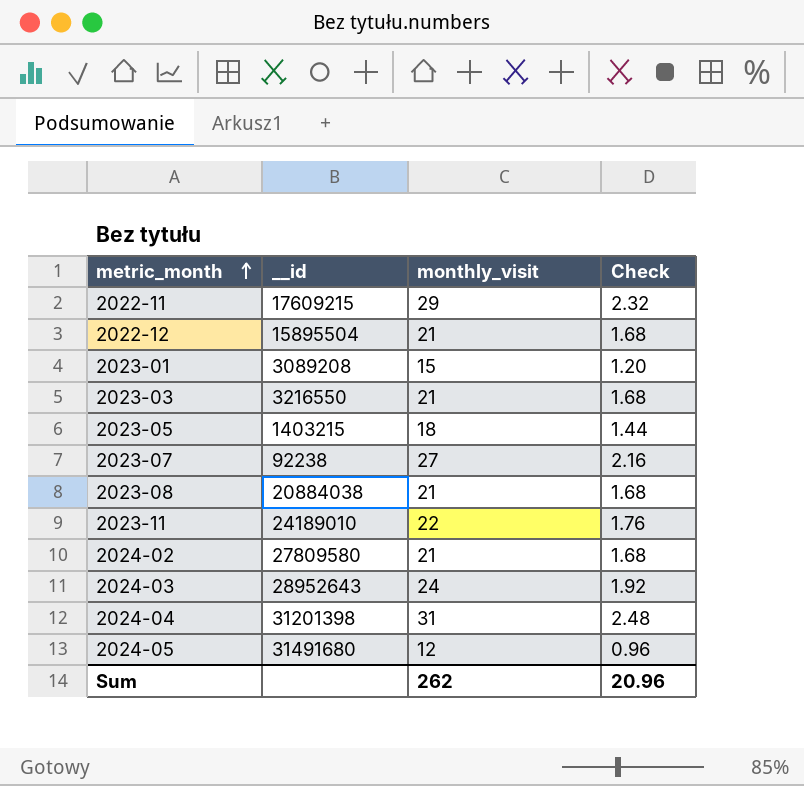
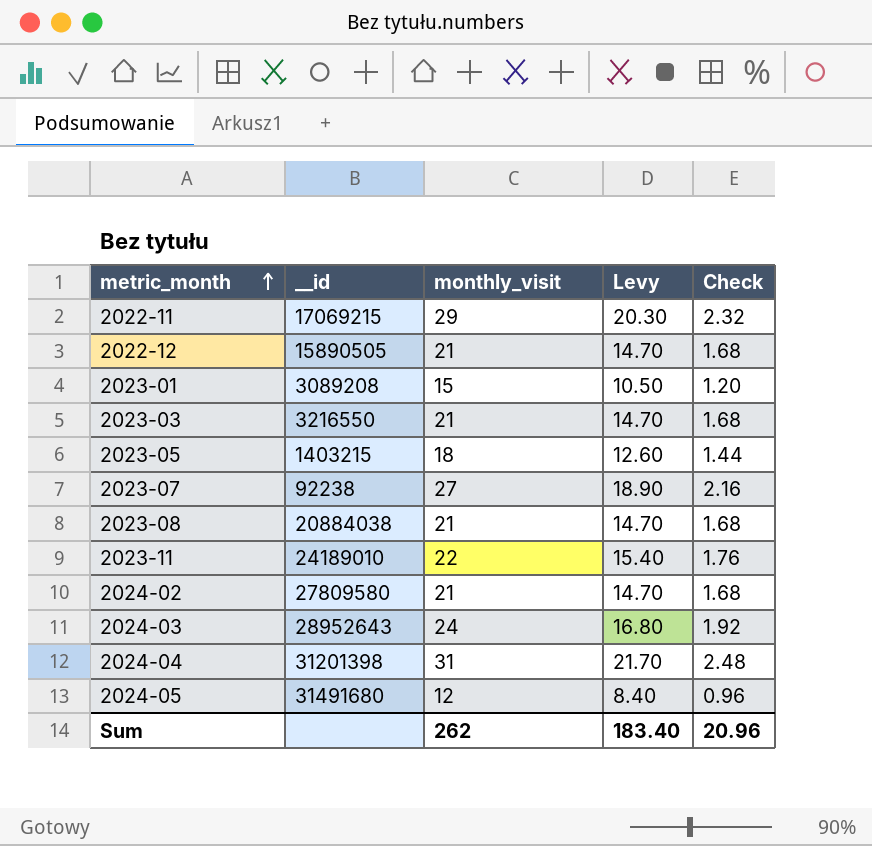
column Levy | formula: none -> [monthly_visit] * 0.7
2022-11 | __id: 17609215 -> 17069215
2022-12 | __id: 15895504 -> 15890505

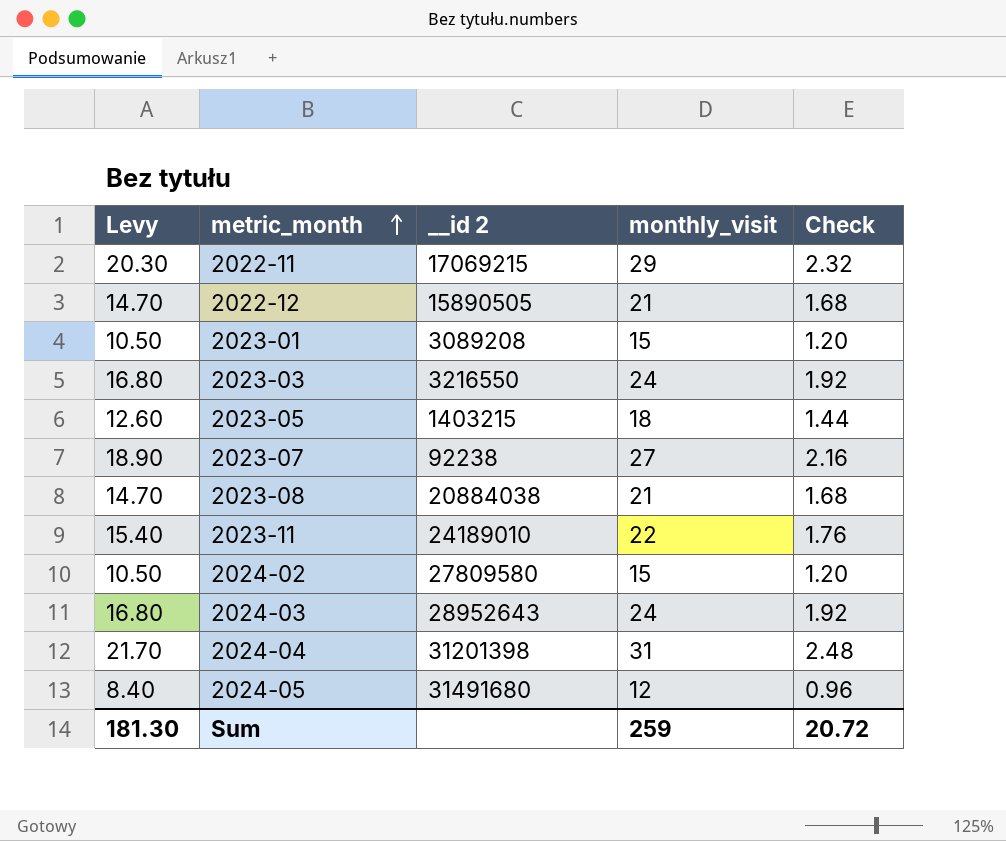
column Levy | position: 4 -> 1
column name: __id -> __id 2
2023-03 | Levy: 14.70 -> 16.80
2023-03 | monthly_visit: 21 -> 24
2023-03 | Check: 1.68 -> 1.92
2024-02 | Levy: 14.70 -> 10.50
2024-02 | monthly_visit: 21 -> 15
2024-02 | Check: 1.68 -> 1.20
Sum | Levy: 183.40 -> 181.30
Sum | monthly_visit: 262 -> 259
Sum | Check: 20.96 -> 20.72

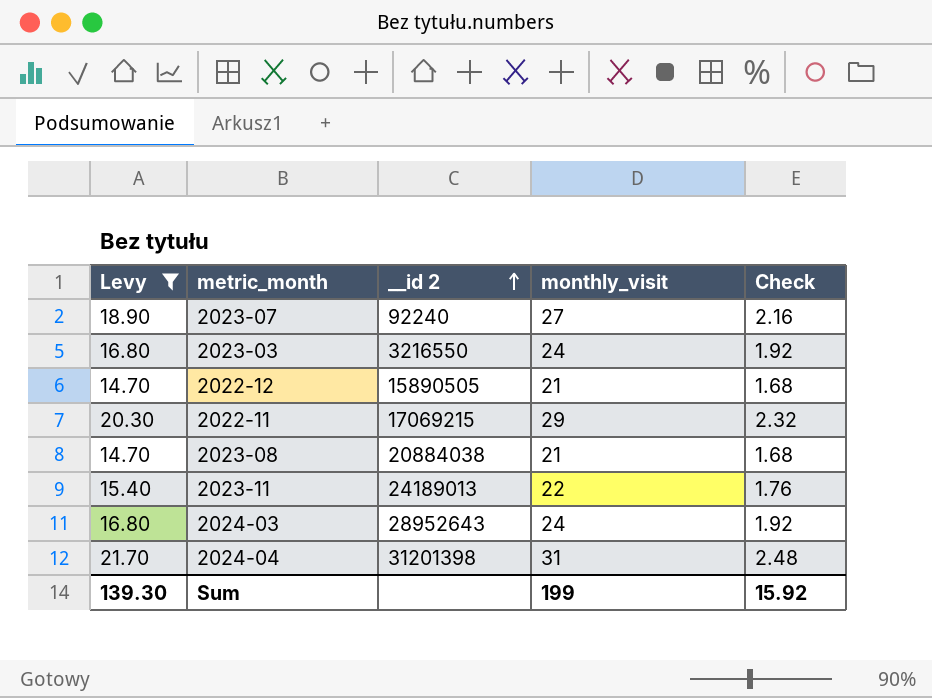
filter: none -> Levy >= 14.70
row order: metric_month ascending -> __id 2 ascending
2023-07 | __id 2: 92238 -> 92240
2023-11 | __id 2: 24189010 -> 24189013
Sum | Levy: 181.30 -> 139.30
Sum | monthly_visit: 259 -> 199
Sum | Check: 20.72 -> 15.92

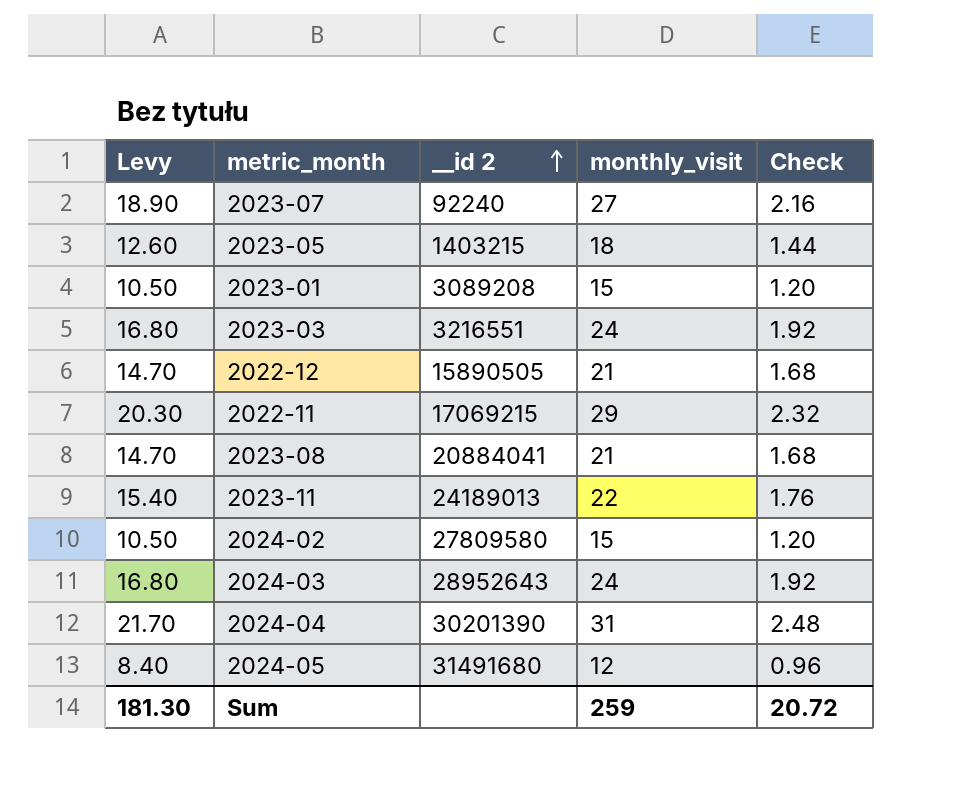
filter: Levy >= 14.70 -> none
2023-03 | __id 2: 3216550 -> 3216551
2023-08 | __id 2: 20884038 -> 20884041
2024-04 | __id 2: 31201398 -> 30201390
Sum | Levy: 139.30 -> 181.30
Sum | monthly_visit: 199 -> 259
Sum | Check: 15.92 -> 20.72

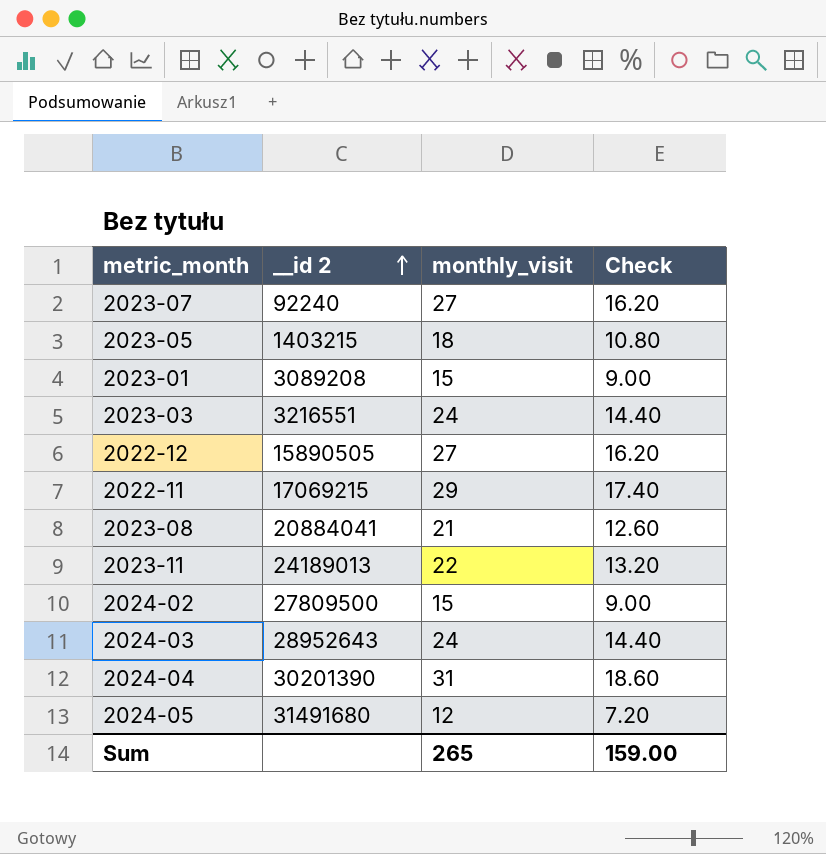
column Levy | formula: [monthly_visit] * 0.7 -> none
column Check | formula: [monthly_visit] * 0.08 -> [monthly_visit] * 0.6
2022-12 | monthly_visit: 21 -> 27
2024-02 | __id 2: 27809580 -> 27809500
Sum | monthly_visit: 259 -> 265
Sum | Check: 20.72 -> 159.00

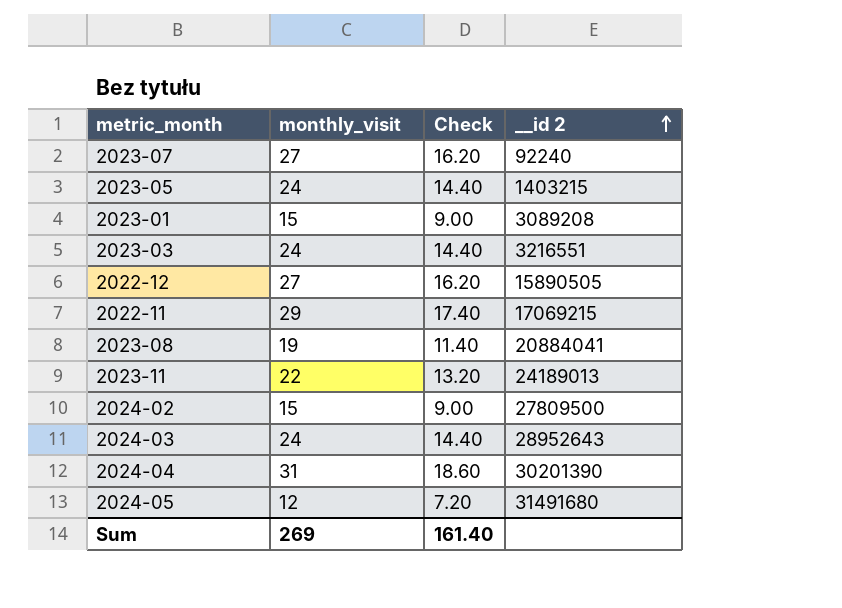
column __id 2 | position: 2 -> 4
2023-05 | monthly_visit: 18 -> 24
2023-05 | Check: 10.80 -> 14.40
2023-08 | monthly_visit: 21 -> 19
2023-08 | Check: 12.60 -> 11.40
Sum | monthly_visit: 265 -> 269
Sum | Check: 159.00 -> 161.40

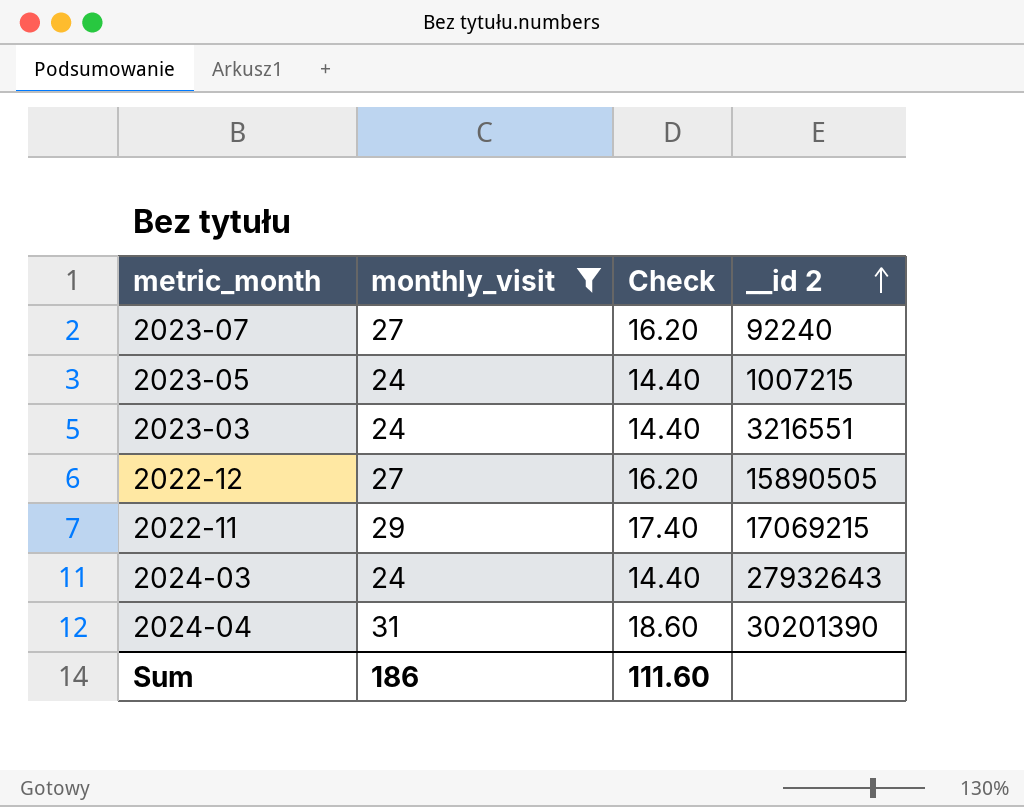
filter: none -> monthly_visit >= 24
2023-05 | __id 2: 1403215 -> 1007215
2024-03 | __id 2: 28952643 -> 27932643
Sum | monthly_visit: 269 -> 186
Sum | Check: 161.40 -> 111.60

